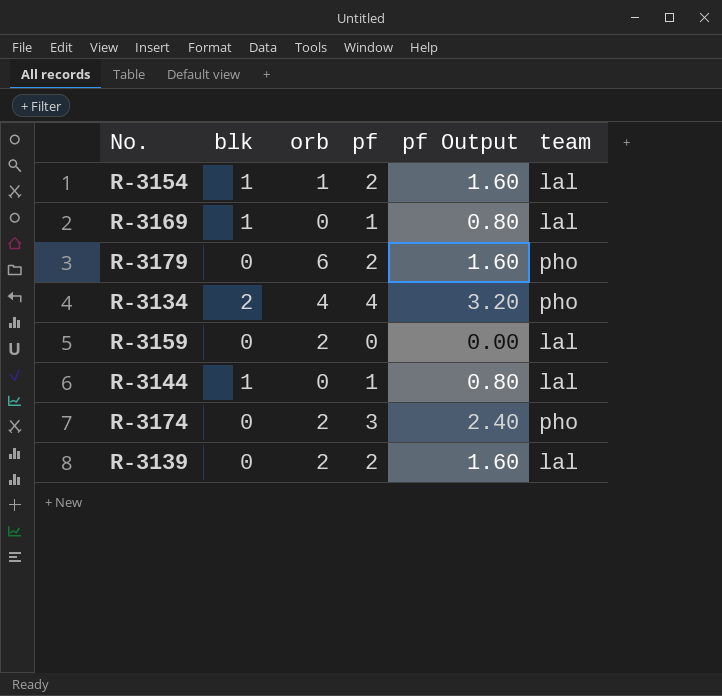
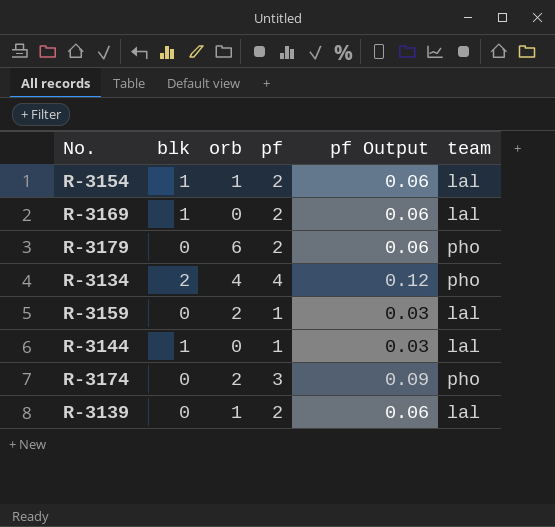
column pf Output | formula: [pf] * 0.8 -> [pf] * 0.03
R-3169 | pf: 1 -> 2
R-3159 | pf: 0 -> 1
R-3139 | orb: 2 -> 1

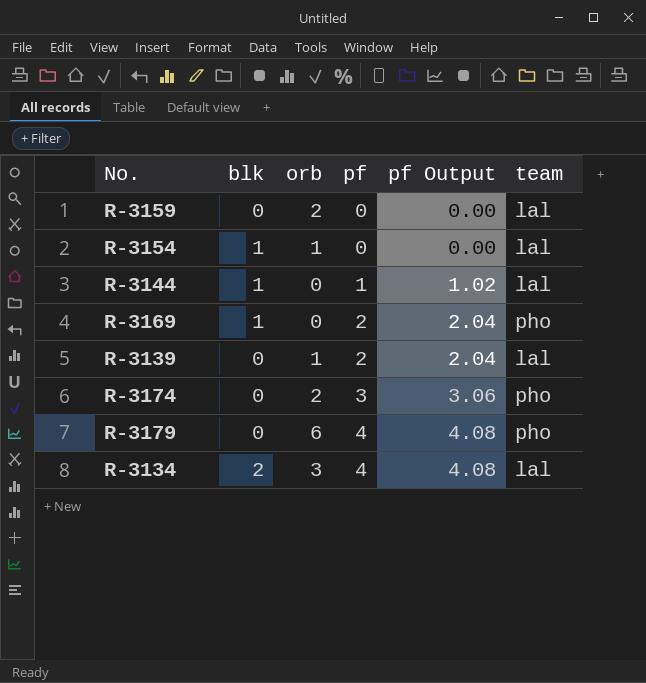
row order: none -> pf ascending
column pf Output | formula: [pf] * 0.03 -> [pf] * 1.02
R-3159 | pf: 1 -> 0
R-3154 | pf: 2 -> 0
R-3169 | team: lal -> pho
R-3179 | pf: 2 -> 4
R-3134 | orb: 4 -> 3
R-3134 | team: pho -> lal

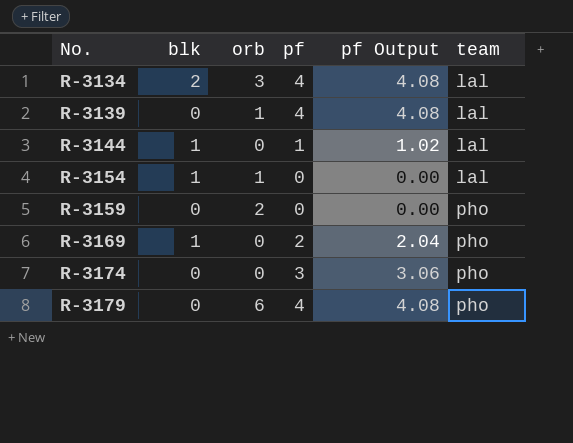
row order: pf ascending -> No. ascending
R-3139 | pf: 2 -> 4
R-3139 | pf Output: 2.04 -> 4.08
R-3159 | team: lal -> pho
R-3174 | orb: 2 -> 0

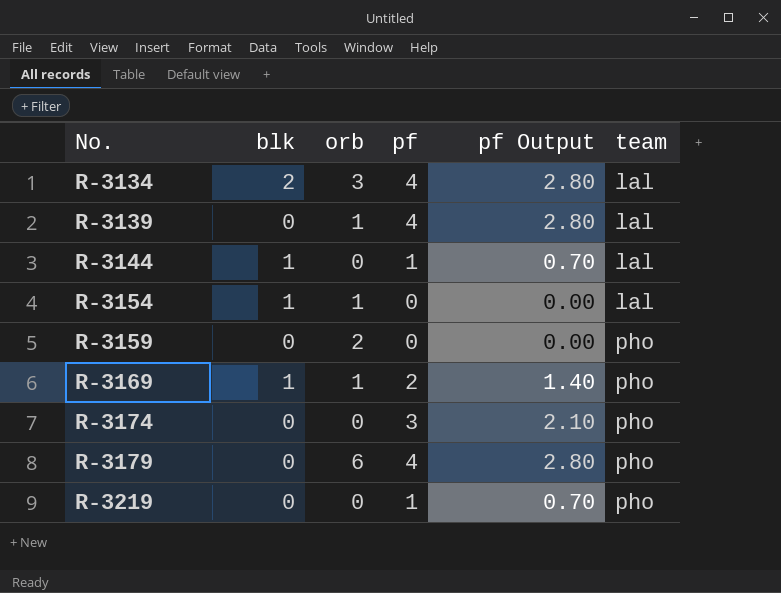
column pf Output | formula: [pf] * 1.02 -> [pf] * 0.7
R-3169 | orb: 0 -> 1
row R-3219: none -> 0 | 0 | 1 | 0.70 | pho

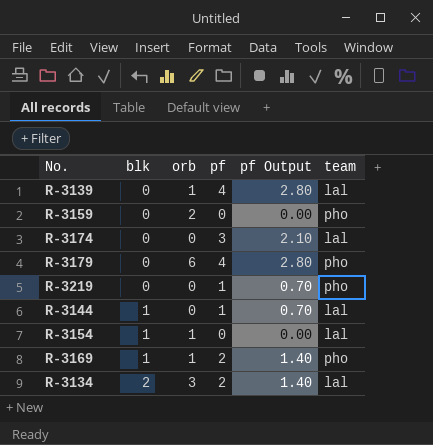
row order: No. ascending -> blk ascending
R-3174 | team: pho -> lal
R-3134 | pf: 4 -> 2
R-3134 | pf Output: 2.80 -> 1.40

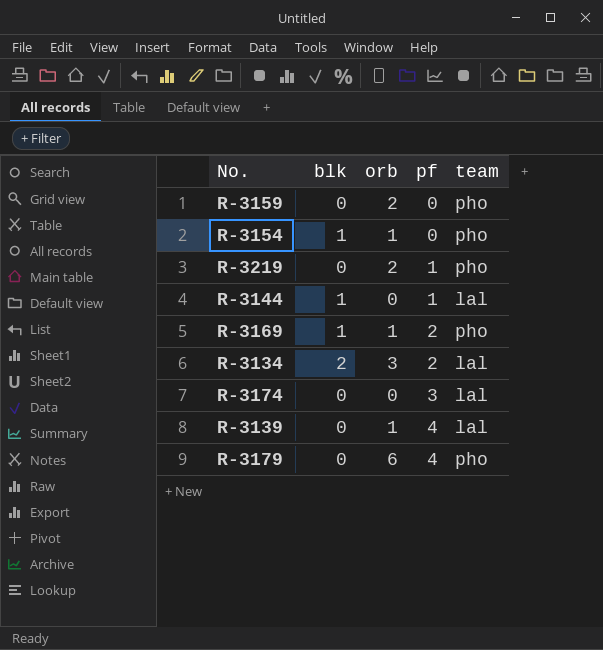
row order: blk ascending -> pf ascending
column pf Output | formula: [pf] * 0.7 -> none
R-3154 | team: lal -> pho
R-3219 | orb: 0 -> 2

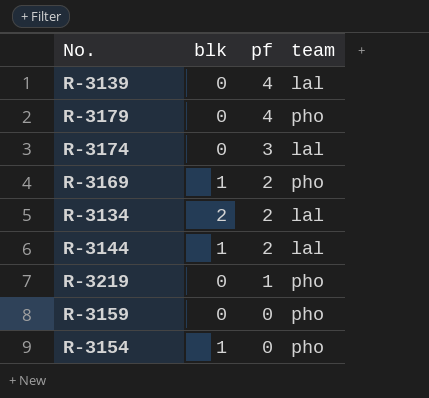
row order: pf ascending -> pf descending
column orb | position: 3 -> none
R-3144 | pf: 1 -> 2

